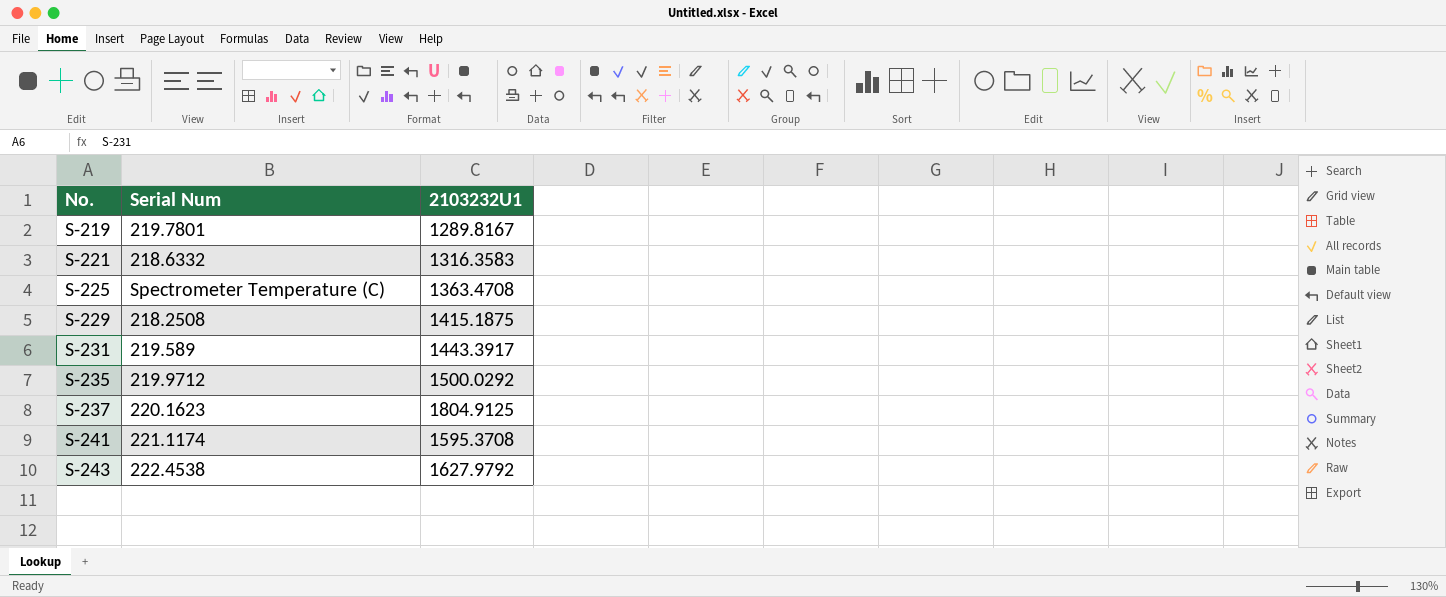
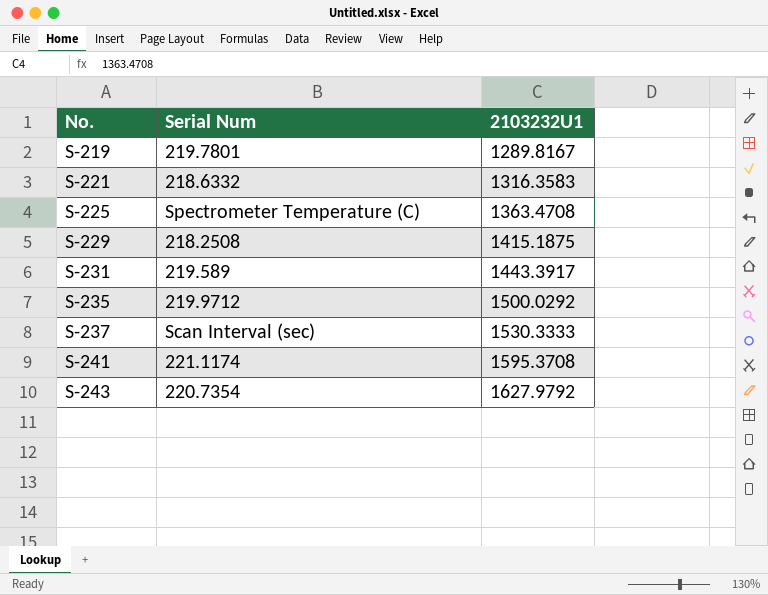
S-237 | Serial Num: 220.1623 -> Scan Interval (sec)
S-237 | 2103232U1: 1804.9125 -> 1530.3333
S-243 | Serial Num: 222.4538 -> 220.7354

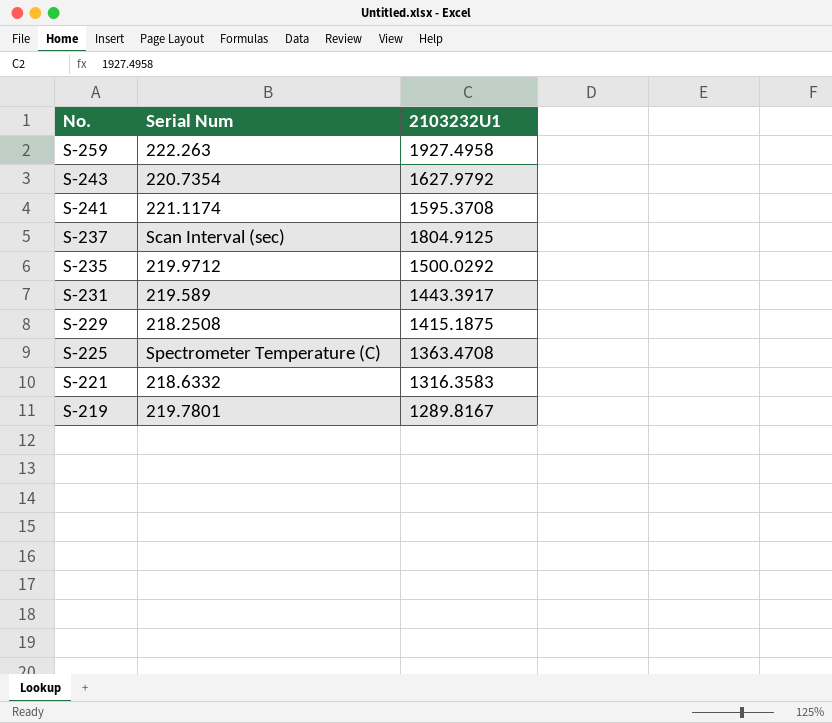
row order: No. ascending -> No. descending
row S-259: none -> 222.263 | 1927.4958
S-237 | 2103232U1: 1530.3333 -> 1804.9125

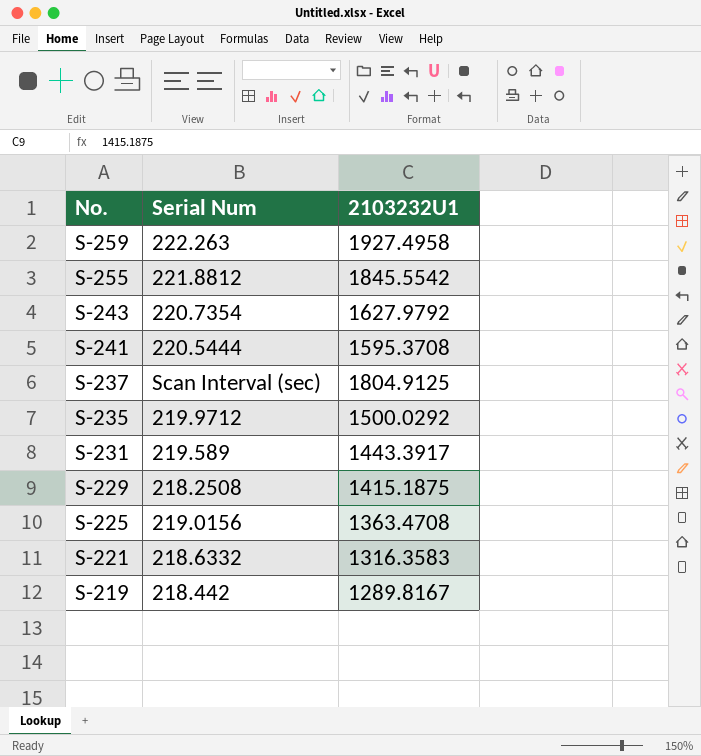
row S-255: none -> 221.8812 | 1845.5542
S-241 | Serial Num: 221.1174 -> 220.5444
S-225 | Serial Num: Spectrometer Temperature (C) -> 219.0156
S-219 | Serial Num: 219.7801 -> 218.442

